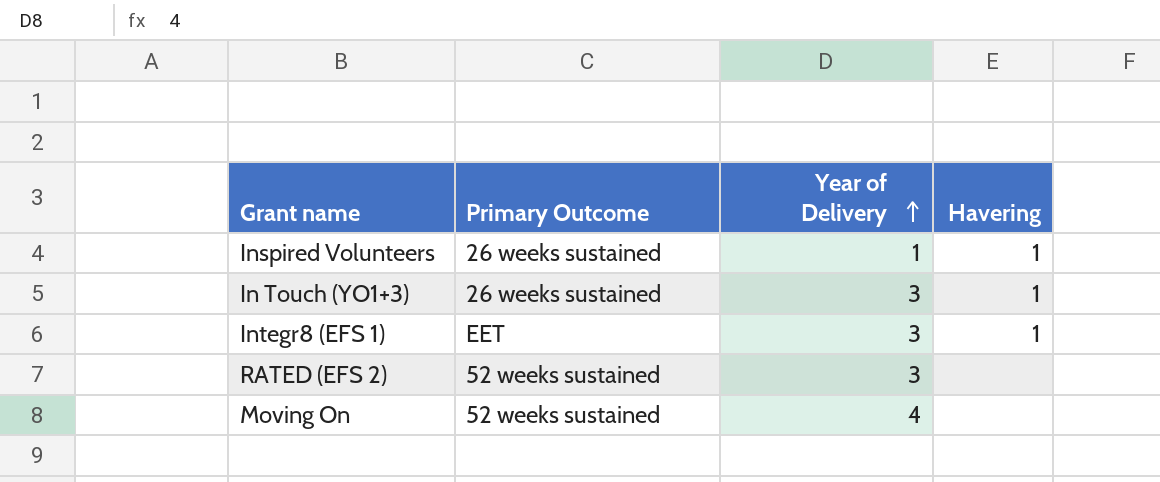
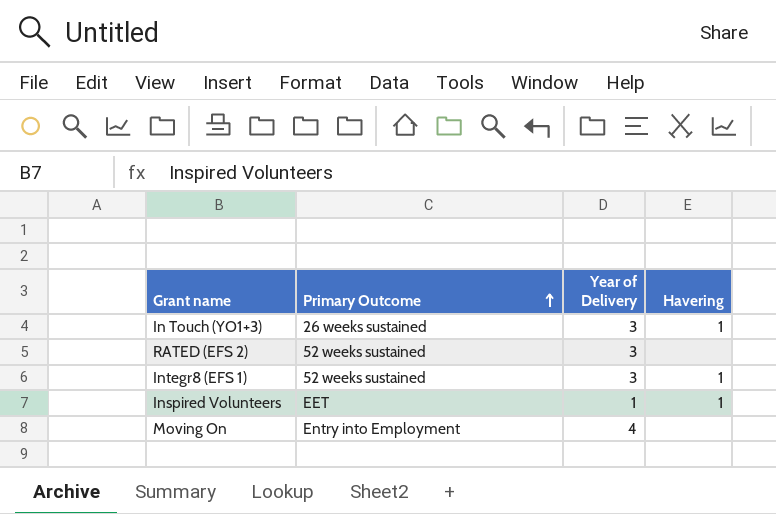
row order: Year of Delivery ascending -> Primary Outcome ascending
Integr8 (EFS 1) | Primary Outcome: EET -> 52 weeks sustained
Inspired Volunteers | Primary Outcome: 26 weeks sustained -> EET
Moving On | Primary Outcome: 52 weeks sustained -> Entry into Employment

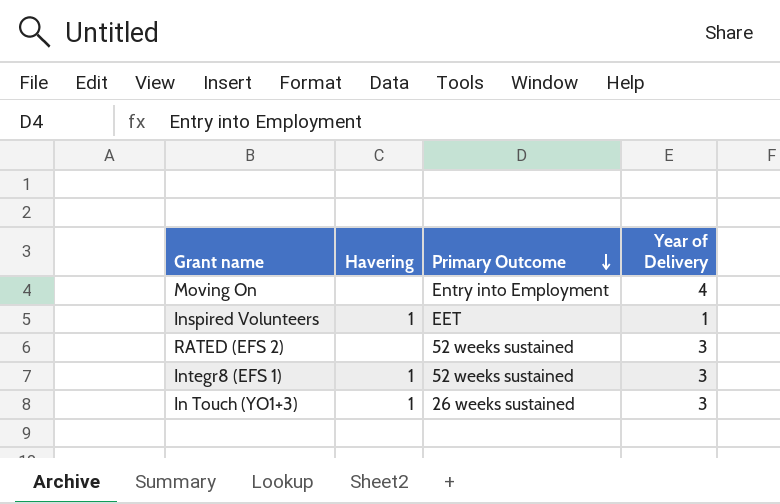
row order: Primary Outcome ascending -> Primary Outcome descending
column Havering | position: 4 -> 2

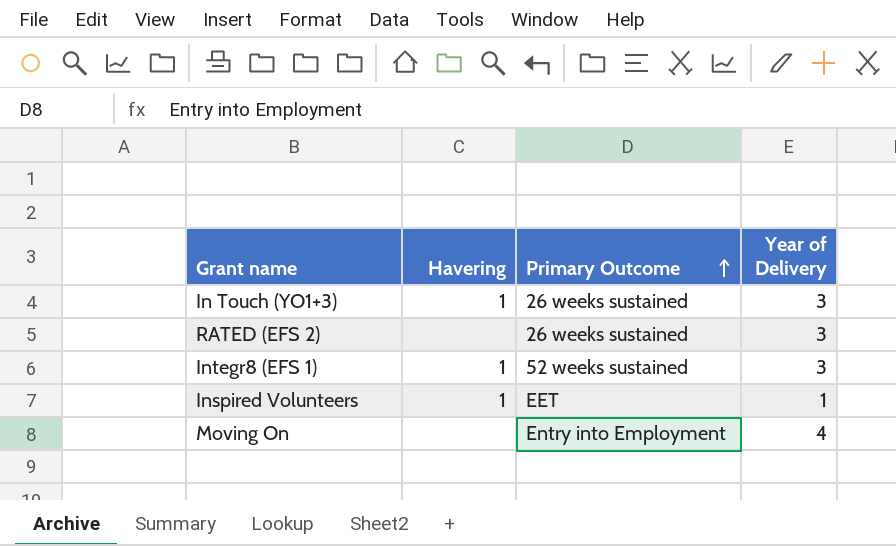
row order: Primary Outcome descending -> Primary Outcome ascending
RATED (EFS 2) | Primary Outcome: 52 weeks sustained -> 26 weeks sustained

